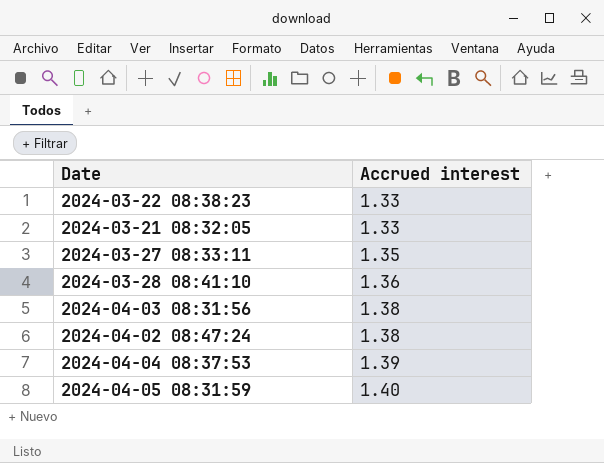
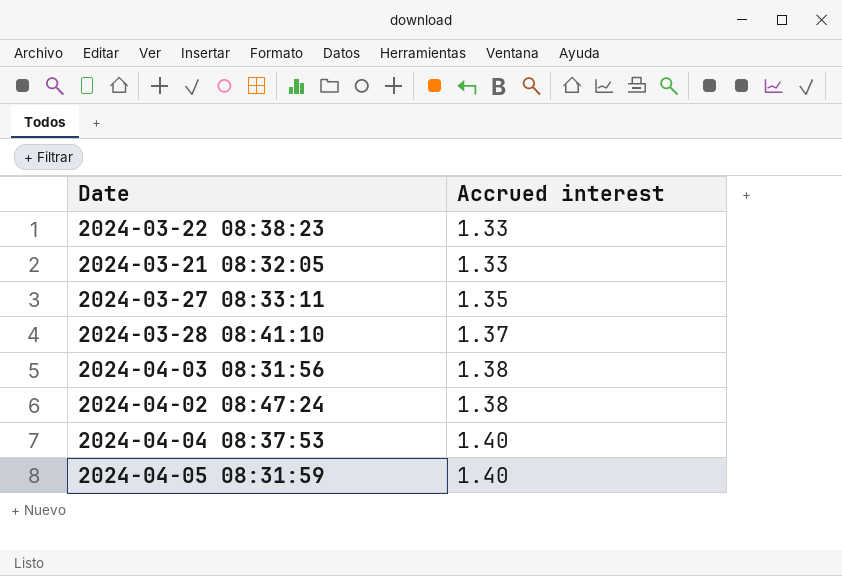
2024-03-28 08:41:10 | Accrued interest: 1.36 -> 1.37
2024-04-04 08:37:53 | Accrued interest: 1.39 -> 1.40

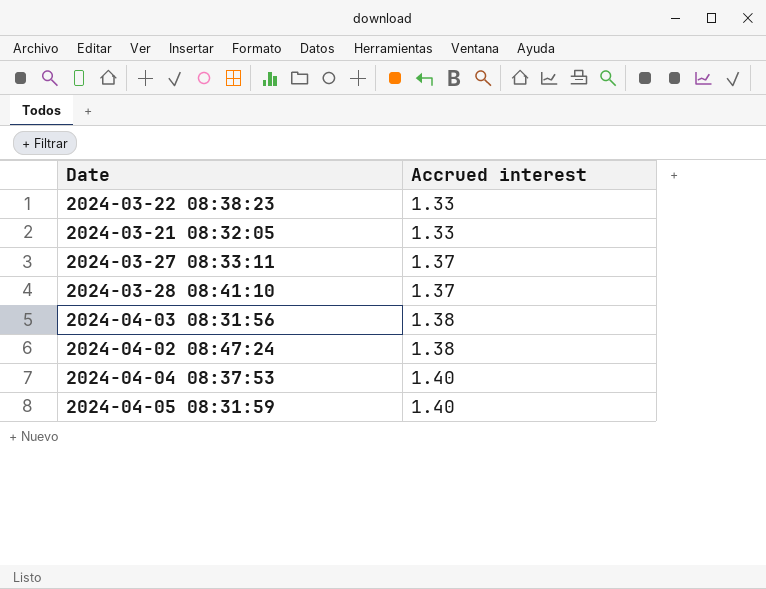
2024-03-27 08:33:11 | Accrued interest: 1.35 -> 1.37

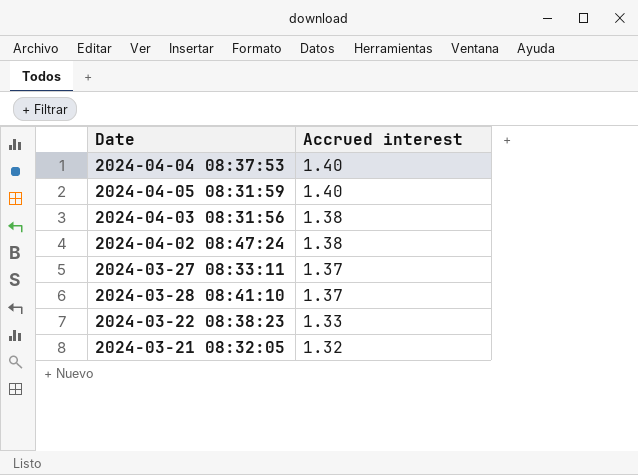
row order: Accrued interest ascending -> Accrued interest descending
2024-03-21 08:32:05 | Accrued interest: 1.33 -> 1.32

